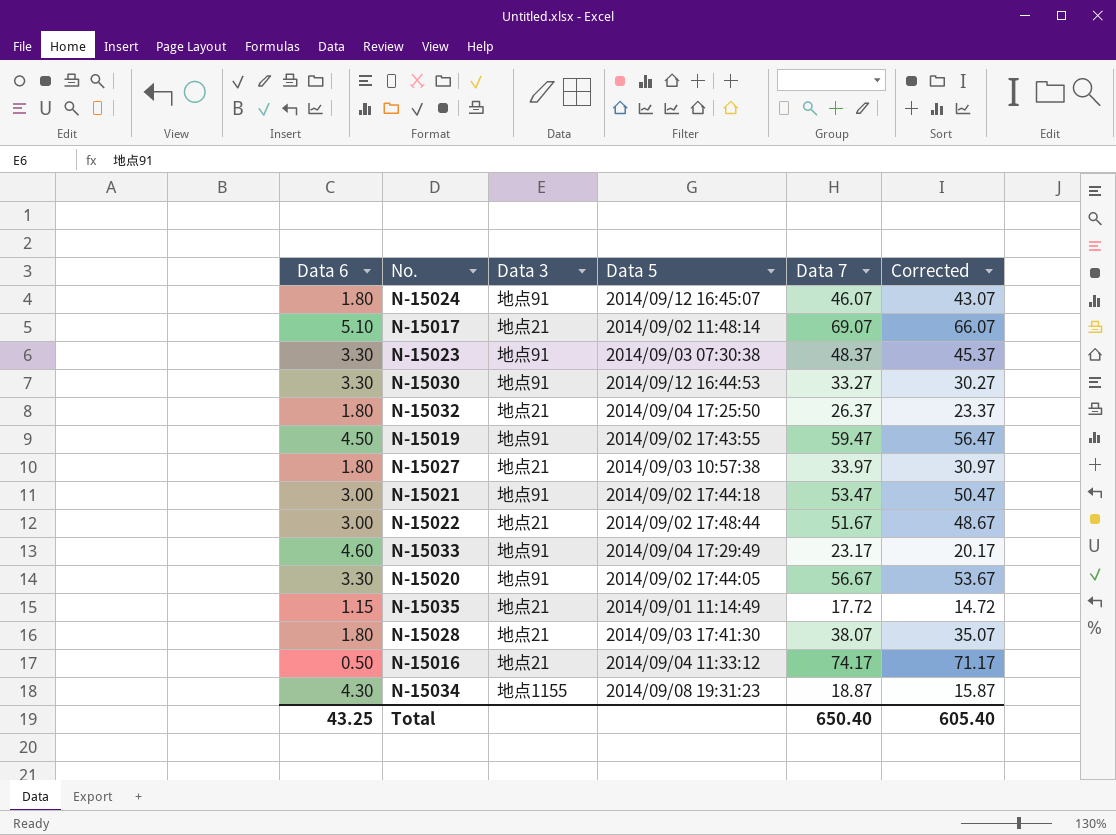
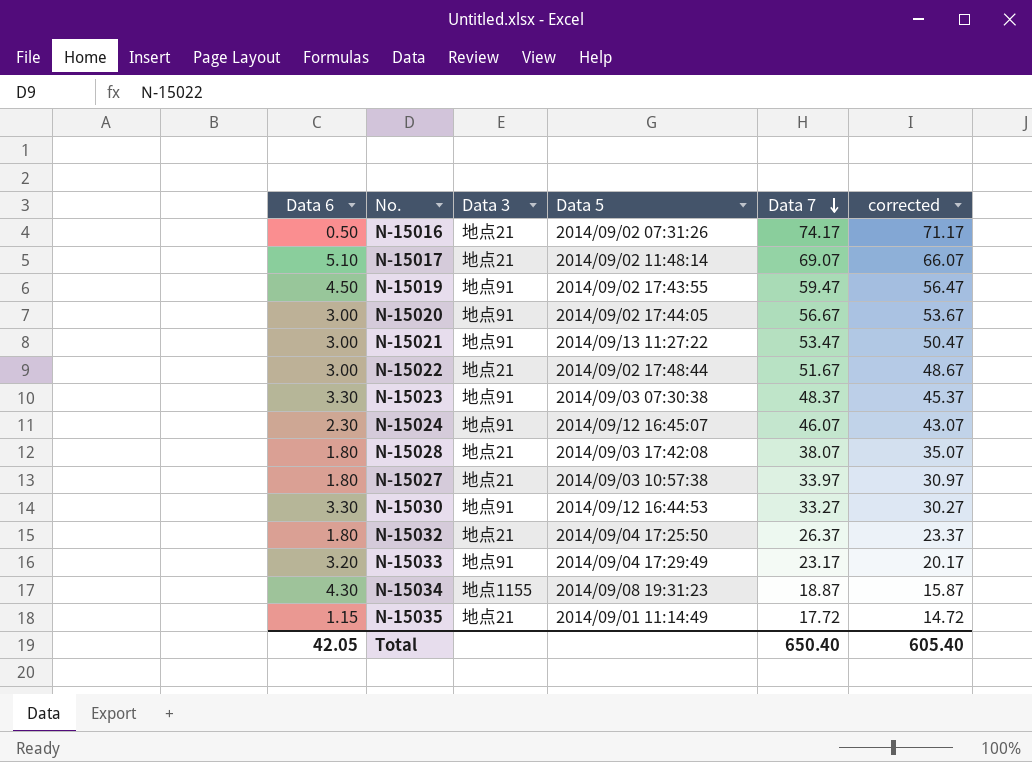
row order: none -> Data 7 descending
column name: Corrected -> corrected
N-15016 | Data 5: 2014/09/04 11:33:12 -> 2014/09/02 07:31:26
N-15020 | Data 6: 3.30 -> 3.00
N-15021 | Data 5: 2014/09/02 17:44:18 -> 2014/09/13 11:27:22
N-15024 | Data 6: 1.80 -> 2.30
N-15028 | Data 5: 2014/09/03 17:41:30 -> 2014/09/03 17:42:08
N-15033 | Data 6: 4.60 -> 3.20
Total | Data 6: 43.25 -> 42.05

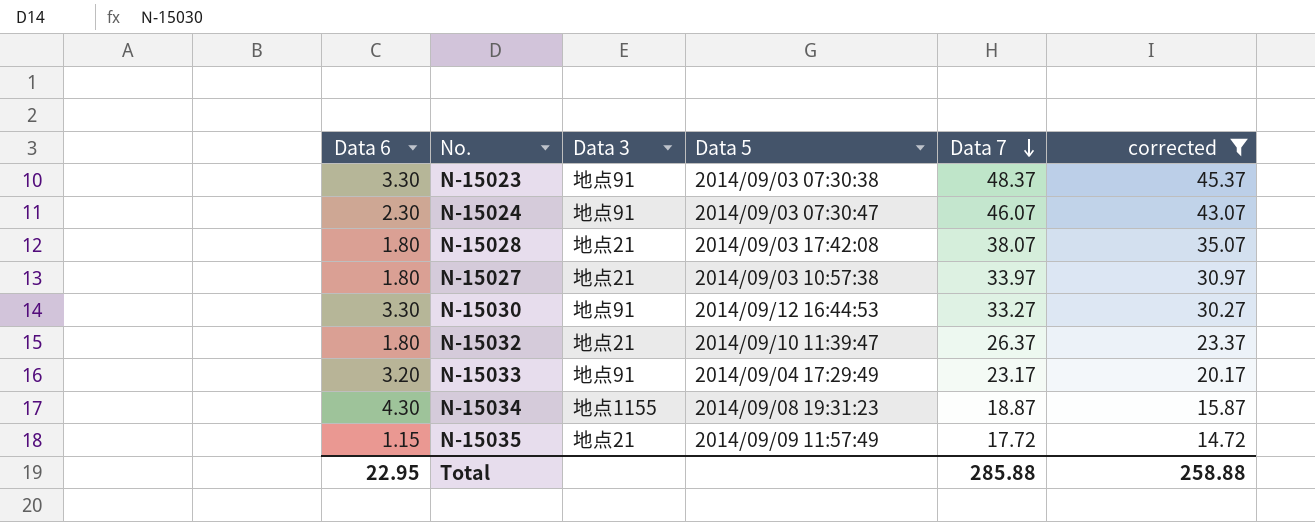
filter: none -> corrected <= 45.37
N-15024 | Data 5: 2014/09/12 16:45:07 -> 2014/09/03 07:30:47
N-15032 | Data 5: 2014/09/04 17:25:50 -> 2014/09/10 11:39:47
N-15035 | Data 5: 2014/09/01 11:14:49 -> 2014/09/09 11:57:49
Total | Data 6: 42.05 -> 22.95
Total | Data 7: 650.40 -> 285.88
Total | corrected: 605.40 -> 258.88

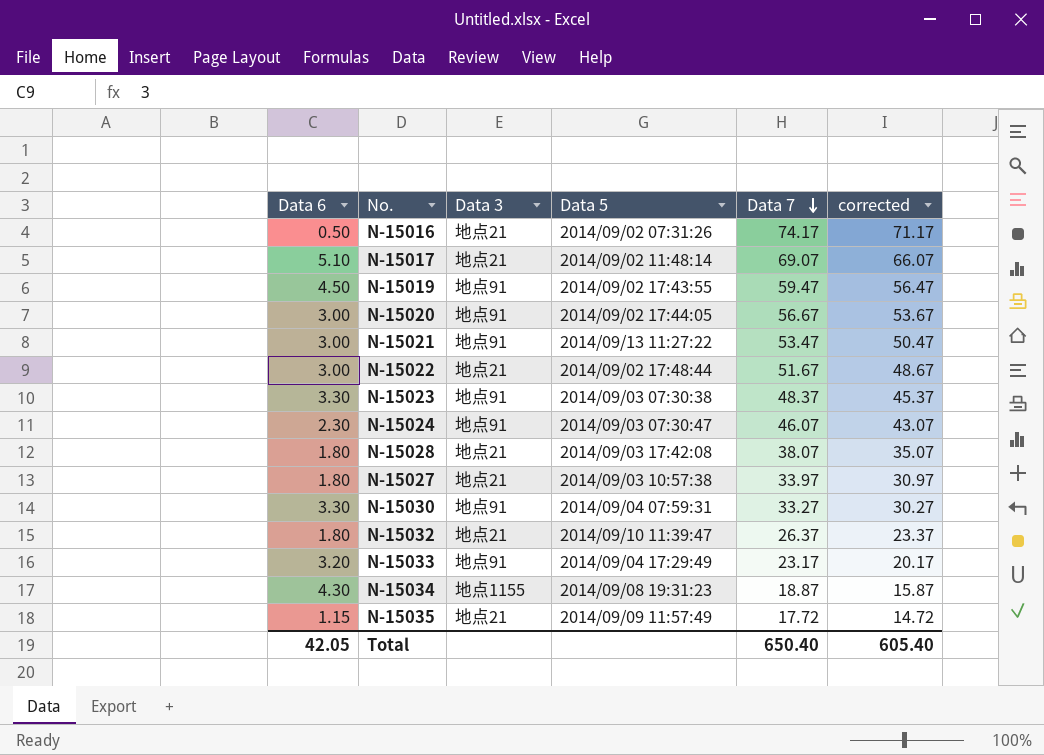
filter: corrected <= 45.37 -> none
N-15030 | Data 5: 2014/09/12 16:44:53 -> 2014/09/04 07:59:31
Total | Data 6: 22.95 -> 42.05
Total | Data 7: 285.88 -> 650.40
Total | corrected: 258.88 -> 605.40

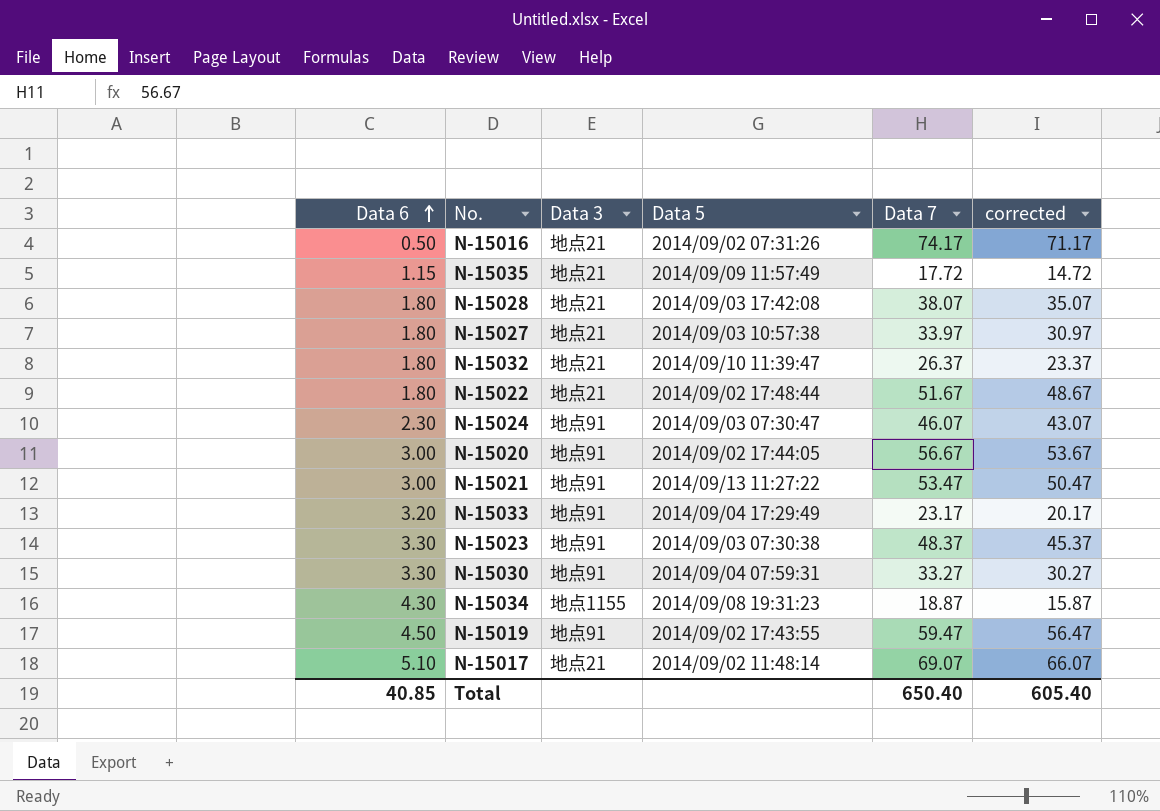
row order: Data 7 descending -> Data 6 ascending
N-15022 | Data 6: 3.00 -> 1.80
Total | Data 6: 42.05 -> 40.85

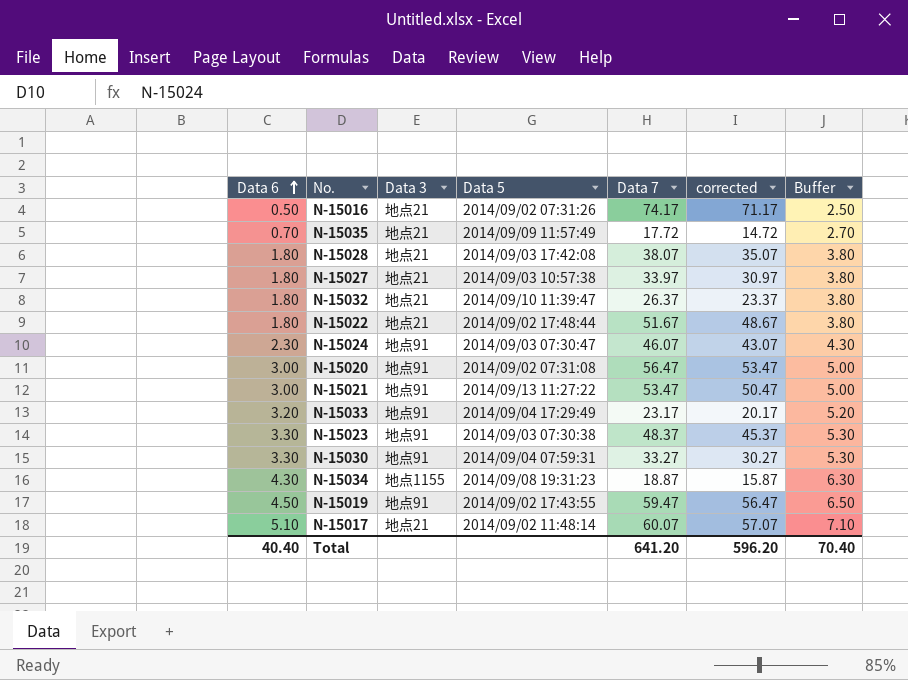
column Buffer | formula: none -> [Data 6] + 2
N-15035 | Data 6: 1.15 -> 0.70
N-15020 | Data 5: 2014/09/02 17:44:05 -> 2014/09/02 07:31:08
N-15020 | Data 7: 56.67 -> 56.47
N-15020 | corrected: 53.67 -> 53.47
N-15017 | Data 7: 69.07 -> 60.07
N-15017 | corrected: 66.07 -> 57.07
Total | Data 6: 40.85 -> 40.40
Total | Data 7: 650.40 -> 641.20
Total | corrected: 605.40 -> 596.20

